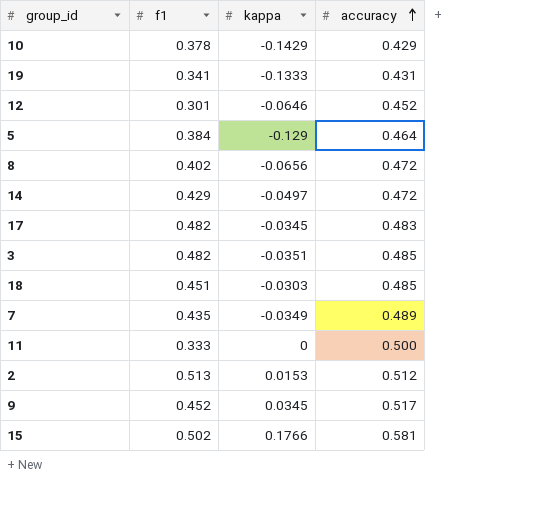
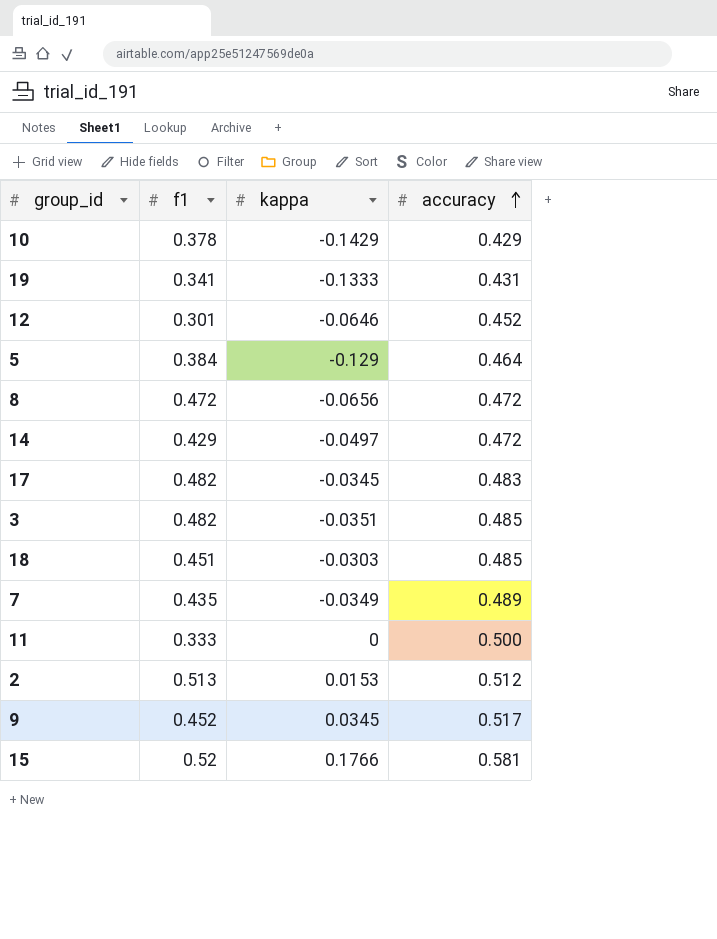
8 | f1: 0.402 -> 0.472
15 | f1: 0.502 -> 0.52

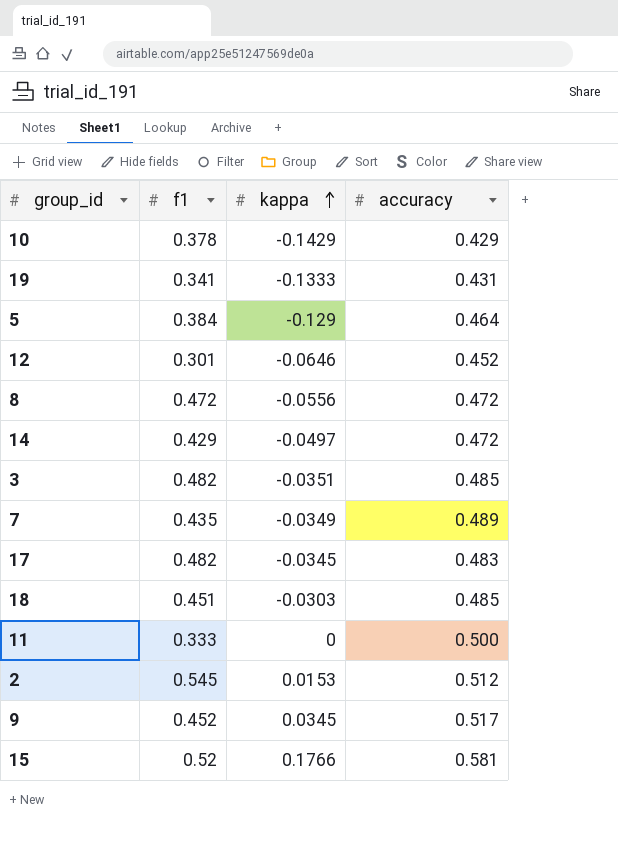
row order: accuracy ascending -> kappa ascending
8 | kappa: -0.0656 -> -0.0556
2 | f1: 0.513 -> 0.545

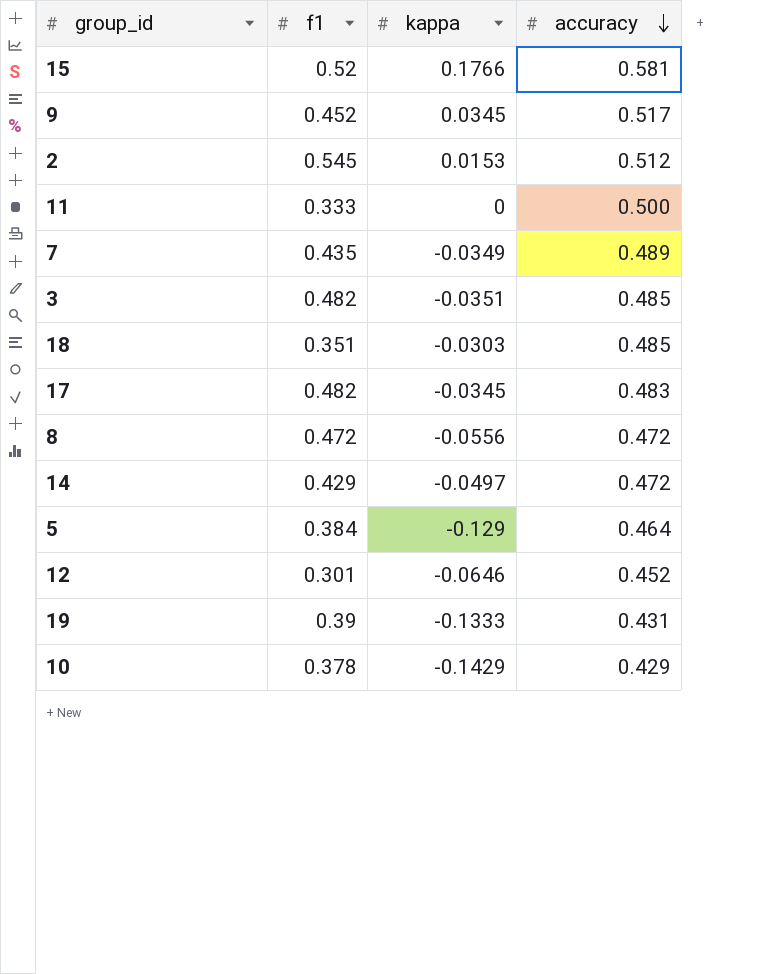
row order: kappa ascending -> accuracy descending
18 | f1: 0.451 -> 0.351
19 | f1: 0.341 -> 0.39

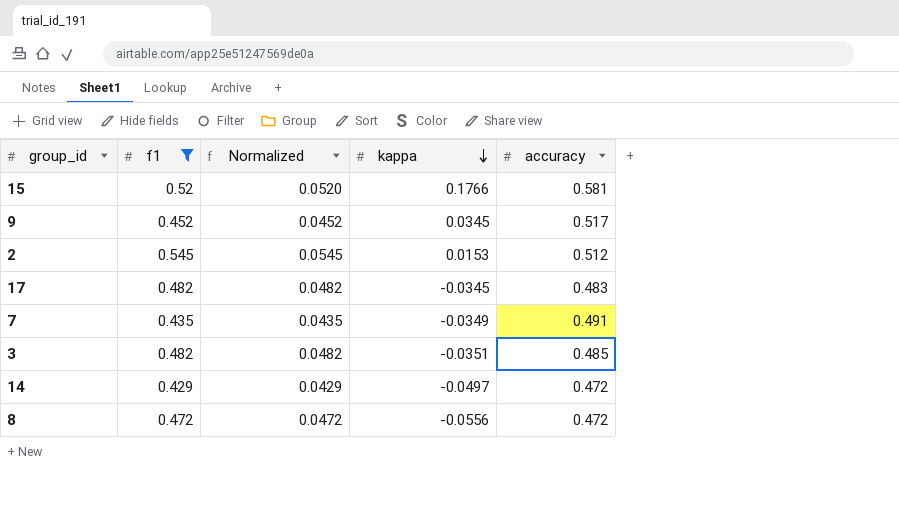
filter: none -> f1 >= 0.429
row order: accuracy descending -> kappa descending
column Normalized | formula: none -> [f1] * 0.1
7 | accuracy: 0.489 -> 0.491

